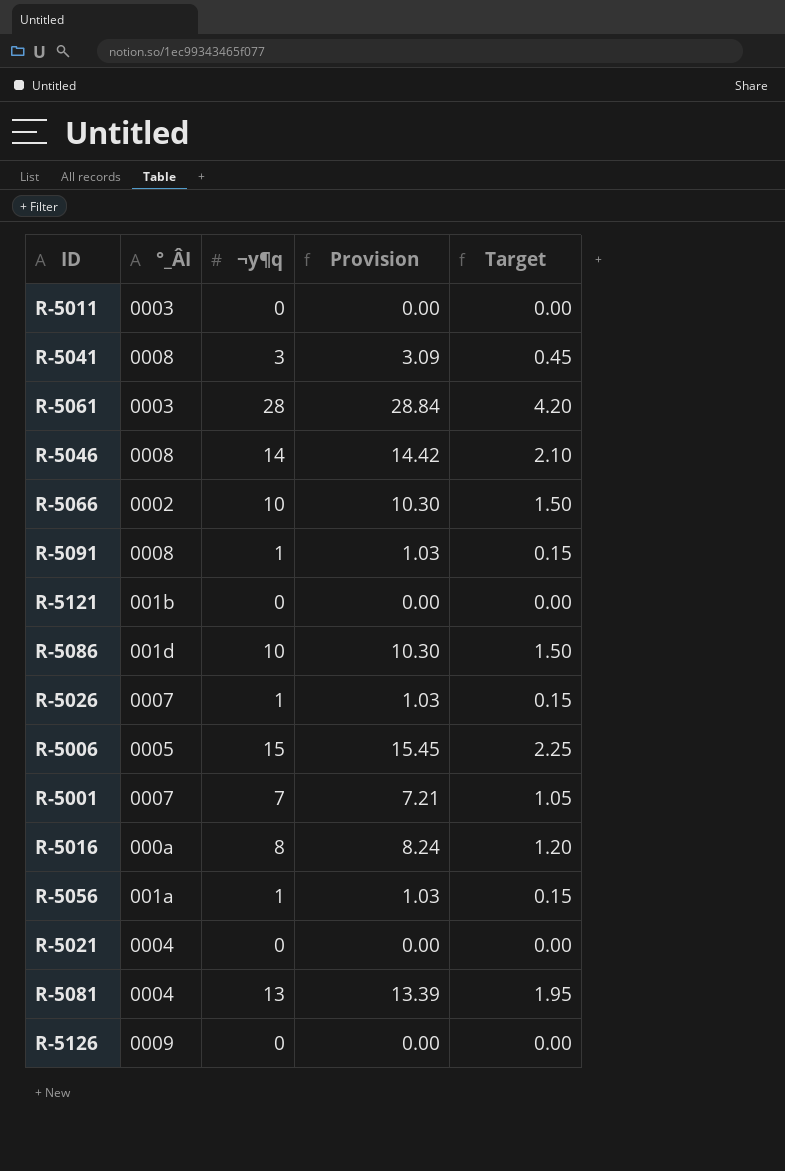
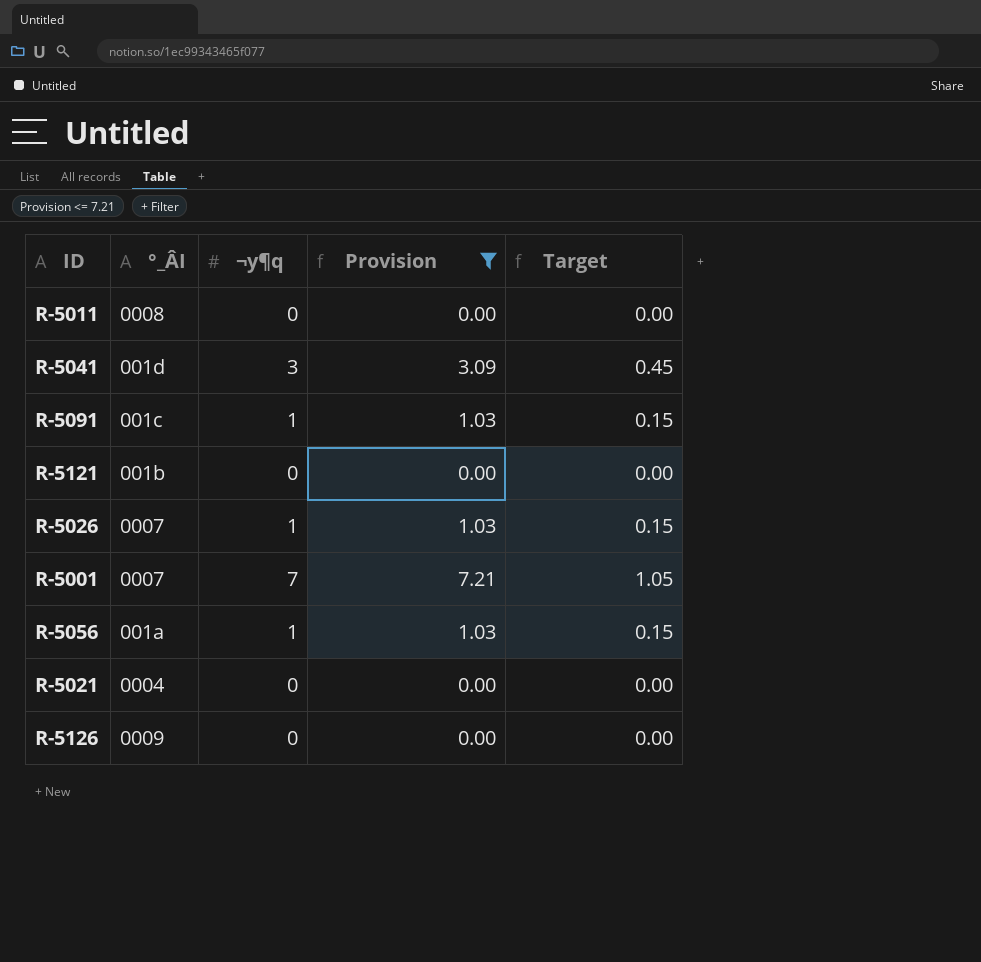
filter: none -> Provision <= 7.21
R-5011 | °_ÂI: 0003 -> 0008
R-5041 | °_ÂI: 0008 -> 001d
R-5091 | °_ÂI: 0008 -> 001c

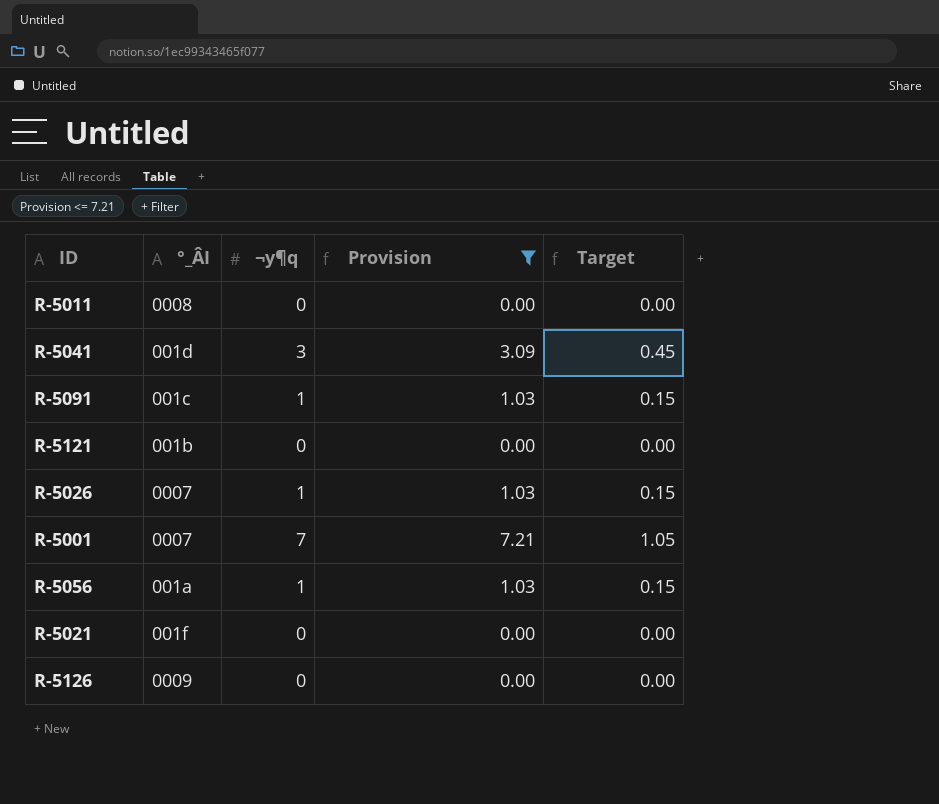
R-5021 | °_ÂI: 0004 -> 001f

